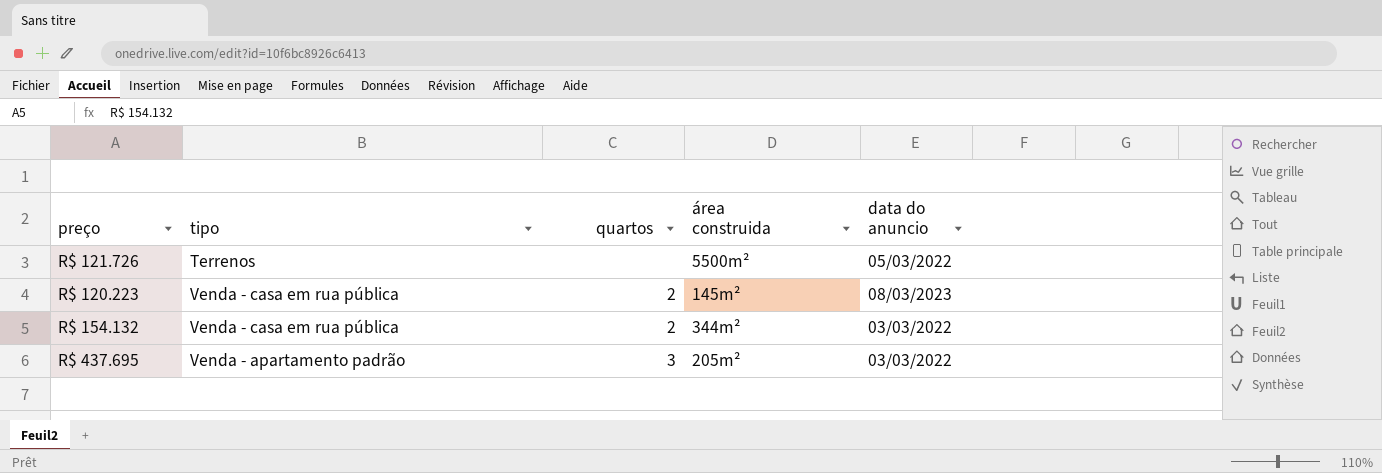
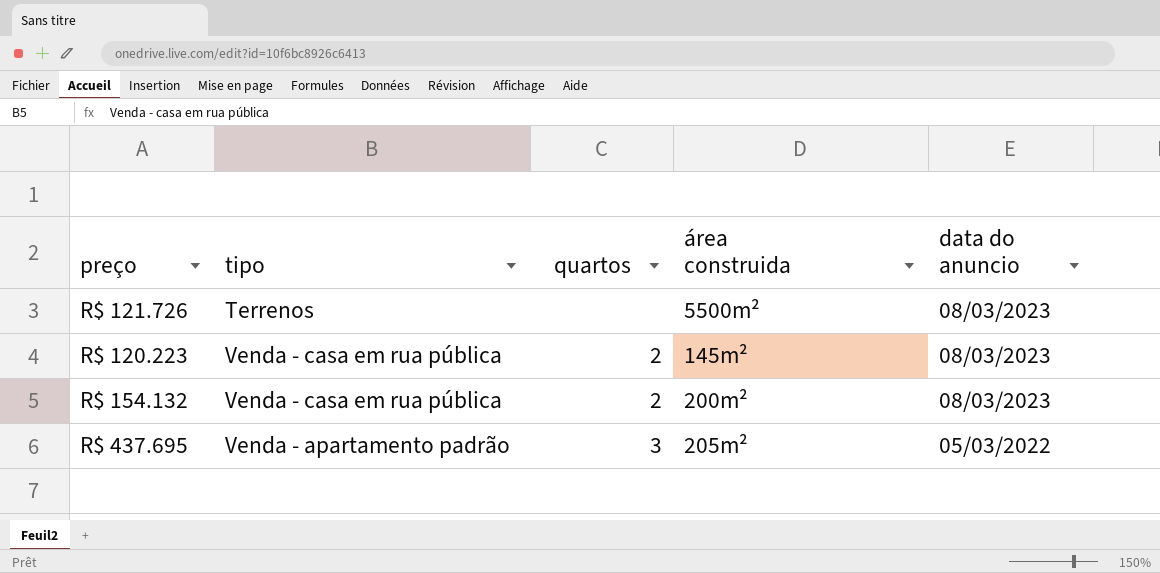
R$ 121.726 | data do anuncio: 05/03/2022 -> 08/03/2023
R$ 154.132 | área construida: 344m² -> 200m²
R$ 154.132 | data do anuncio: 03/03/2022 -> 08/03/2023
R$ 437.695 | data do anuncio: 03/03/2022 -> 05/03/2022

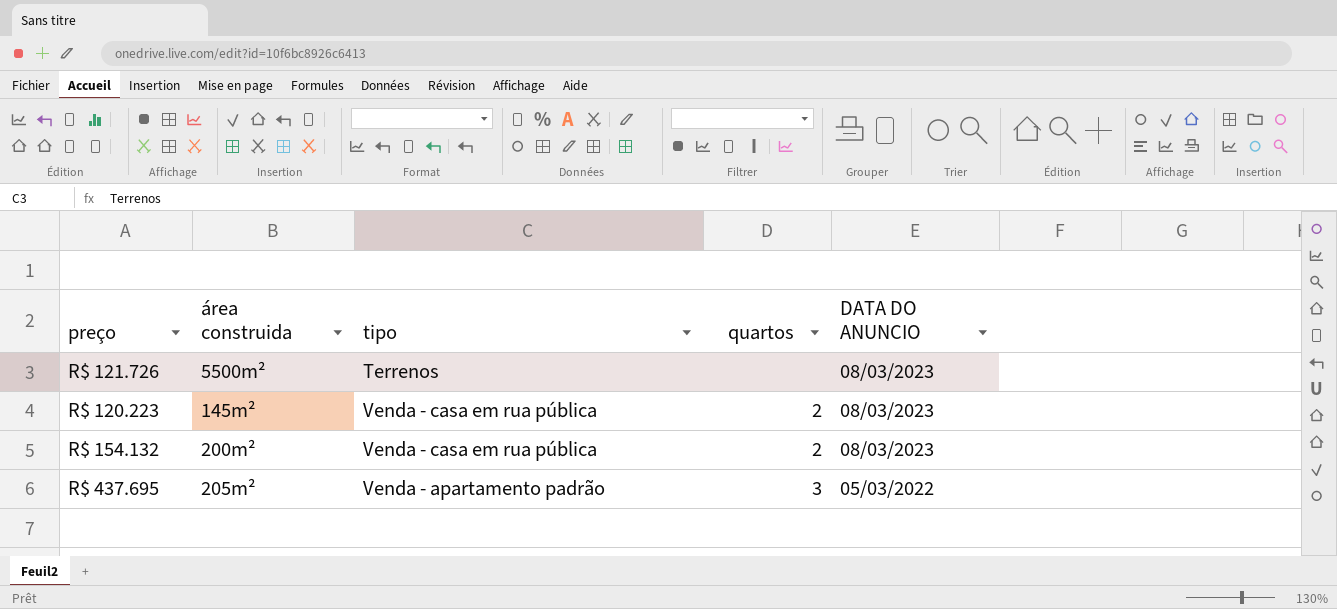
column área construida | position: 4 -> 2
column name: data do anuncio -> DATA DO ANUNCIO

